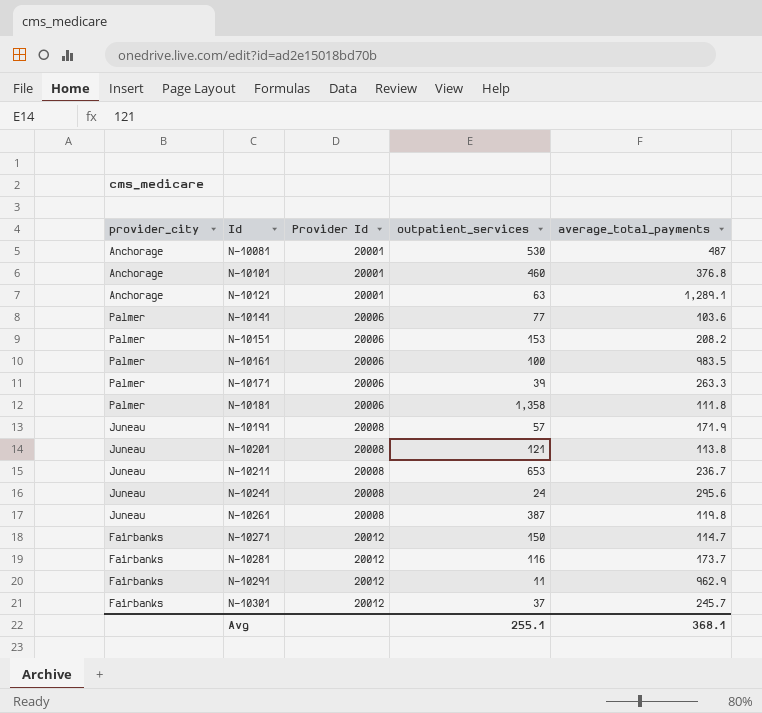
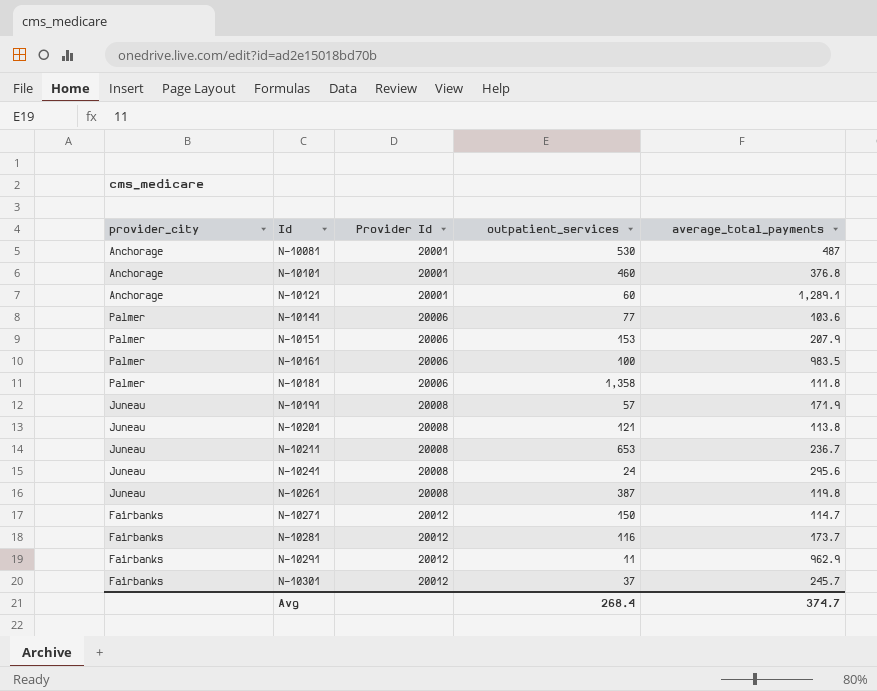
row N-10171: Palmer | 20006 | 39 | 263.3 -> none
N-10121 | outpatient_services: 63 -> 60
N-10151 | average_total_payments: 208.2 -> 207.9
Avg | outpatient_services: 255.1 -> 268.4
Avg | average_total_payments: 368.1 -> 374.7

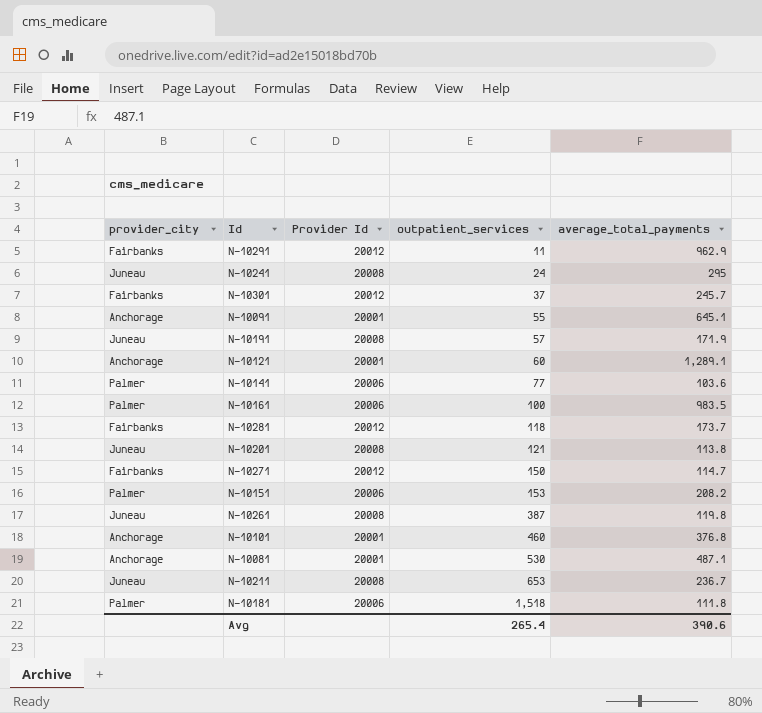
row order: Id ascending -> outpatient_services ascending
N-10241 | average_total_payments: 295.6 -> 295
row N-10091: none -> Anchorage | 20001 | 55 | 645.1
N-10281 | outpatient_services: 116 -> 118
N-10151 | average_total_payments: 207.9 -> 208.2
N-10081 | average_total_payments: 487 -> 487.1
N-10181 | outpatient_services: 1,358 -> 1,518
Avg | outpatient_services: 268.4 -> 265.4
Avg | average_total_payments: 374.7 -> 390.6

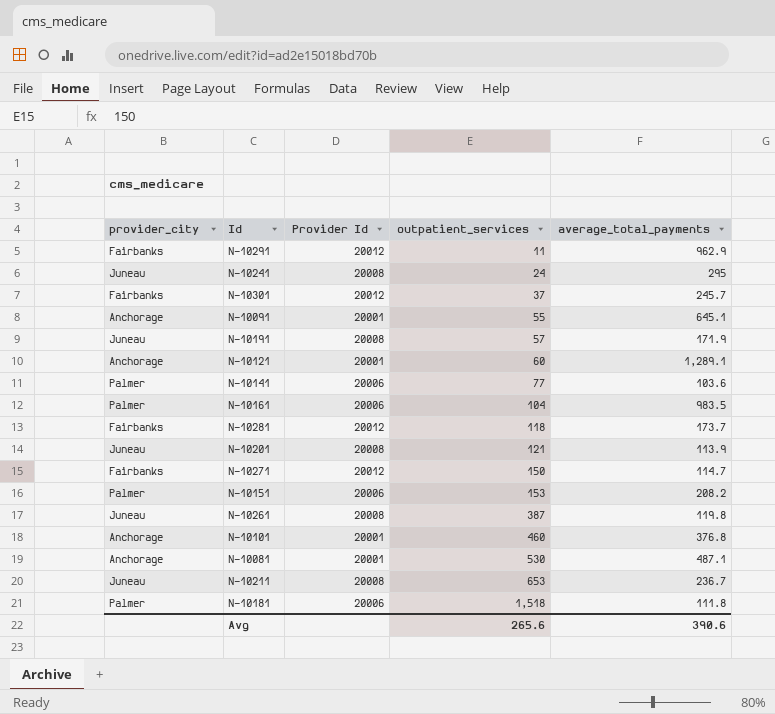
N-10161 | outpatient_services: 100 -> 104
N-10201 | average_total_payments: 113.8 -> 113.9
Avg | outpatient_services: 265.4 -> 265.6

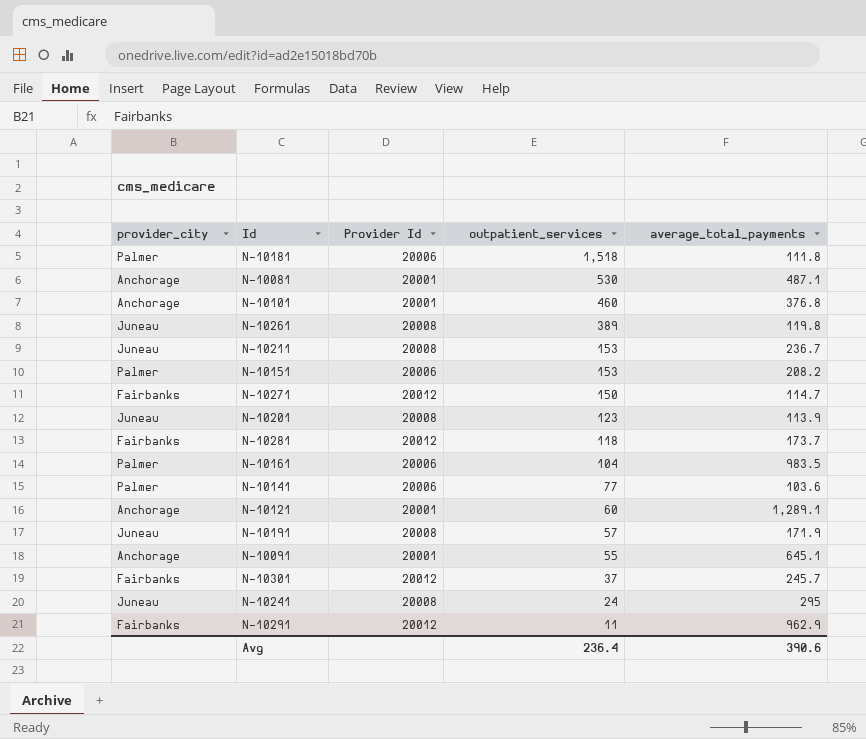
row order: outpatient_services ascending -> outpatient_services descending
N-10261 | outpatient_services: 387 -> 389
N-10211 | outpatient_services: 653 -> 153
N-10201 | outpatient_services: 121 -> 123
Avg | outpatient_services: 265.6 -> 236.4

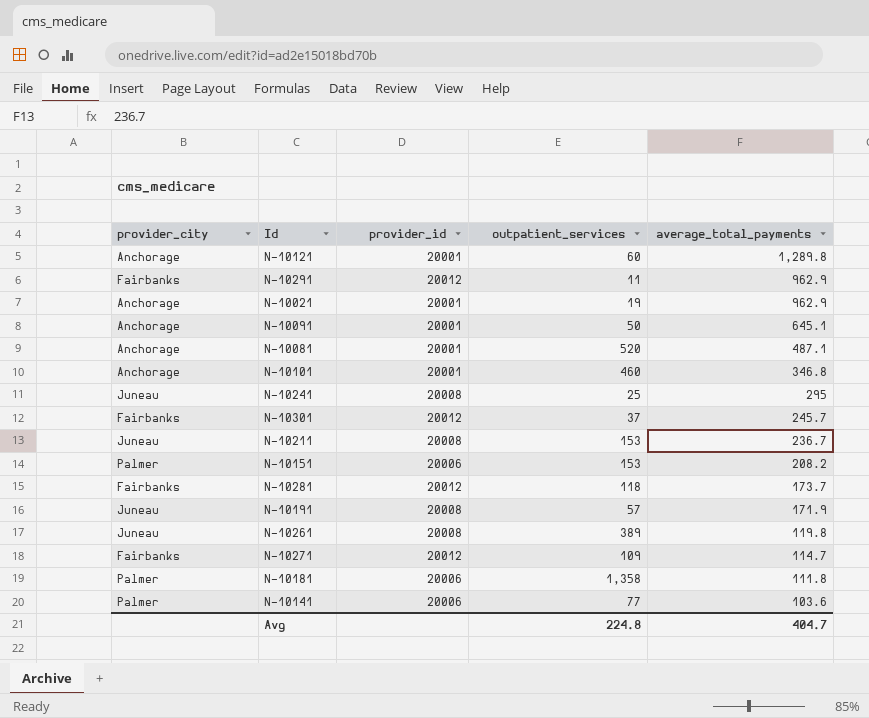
row order: outpatient_services descending -> average_total_payments descending
column name: Provider Id -> provider_id
row N-10201: Juneau | 20008 | 123 | 113.9 -> none
row N-10161: Palmer | 20006 | 104 | 983.5 -> none
N-10121 | average_total_payments: 1,289.1 -> 1,289.8
row N-10021: none -> Anchorage | 20001 | 19 | 962.9
N-10091 | outpatient_services: 55 -> 50
N-10081 | outpatient_services: 530 -> 520
N-10101 | average_total_payments: 376.8 -> 346.8
N-10241 | outpatient_services: 24 -> 25
N-10271 | outpatient_services: 150 -> 109
N-10181 | outpatient_services: 1,518 -> 1,358
Avg | outpatient_services: 236.4 -> 224.8
Avg | average_total_payments: 390.6 -> 404.7

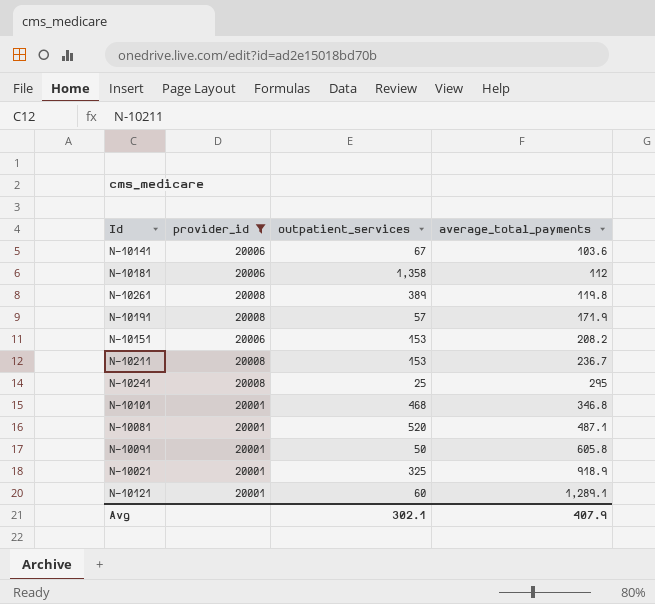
filter: none -> provider_id != 20012
row order: average_total_payments descending -> average_total_payments ascending
column provider_city | position: 1 -> none
N-10141 | outpatient_services: 77 -> 67
N-10181 | average_total_payments: 111.8 -> 112
N-10101 | outpatient_services: 460 -> 468
N-10091 | average_total_payments: 645.1 -> 605.8
N-10021 | outpatient_services: 19 -> 325
N-10021 | average_total_payments: 962.9 -> 918.9
N-10121 | average_total_payments: 1,289.8 -> 1,289.1
Avg | outpatient_services: 224.8 -> 302.1
Avg | average_total_payments: 404.7 -> 407.9

